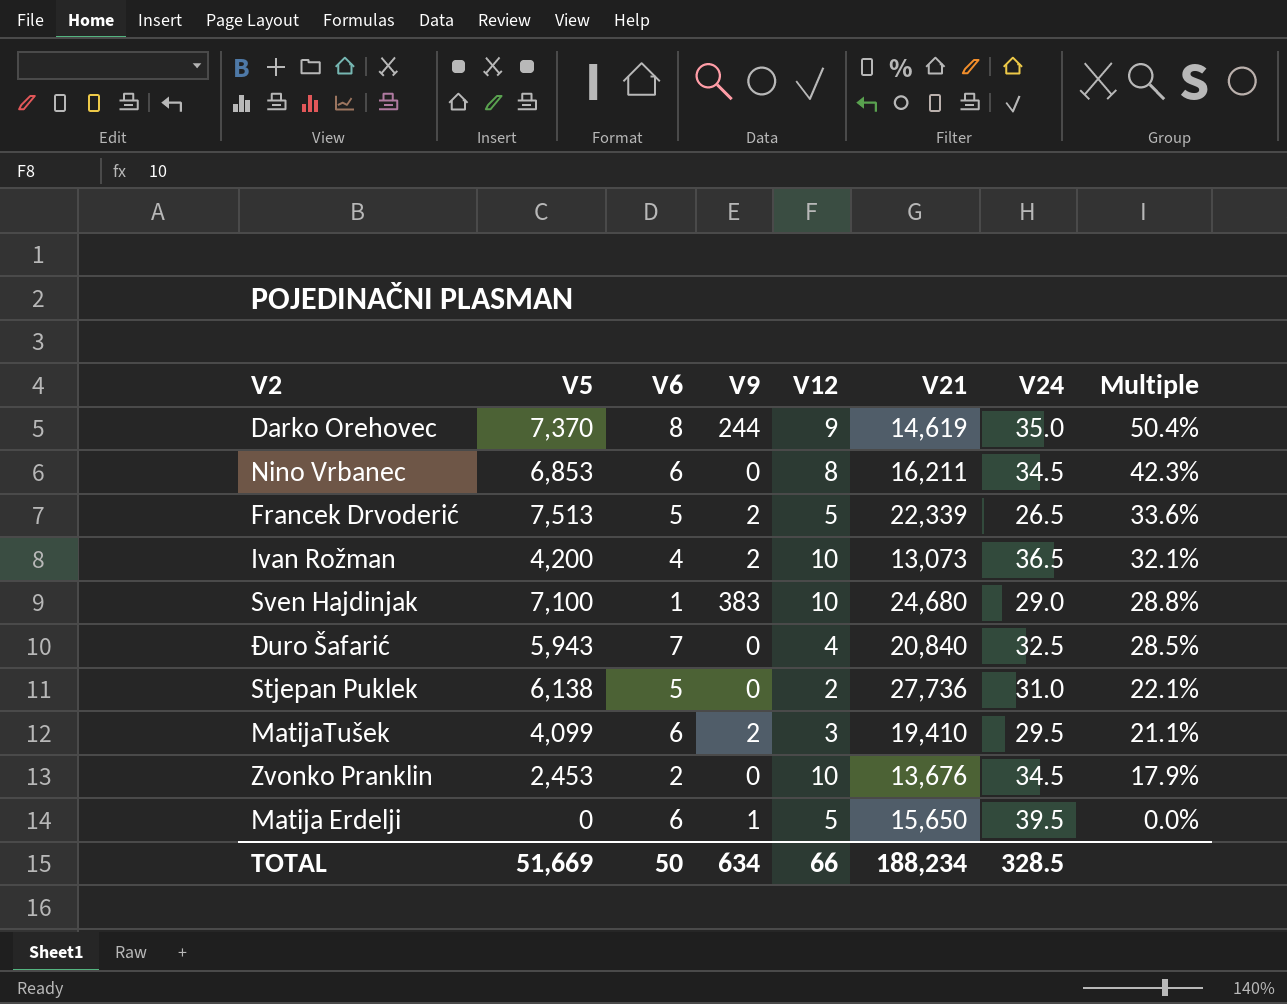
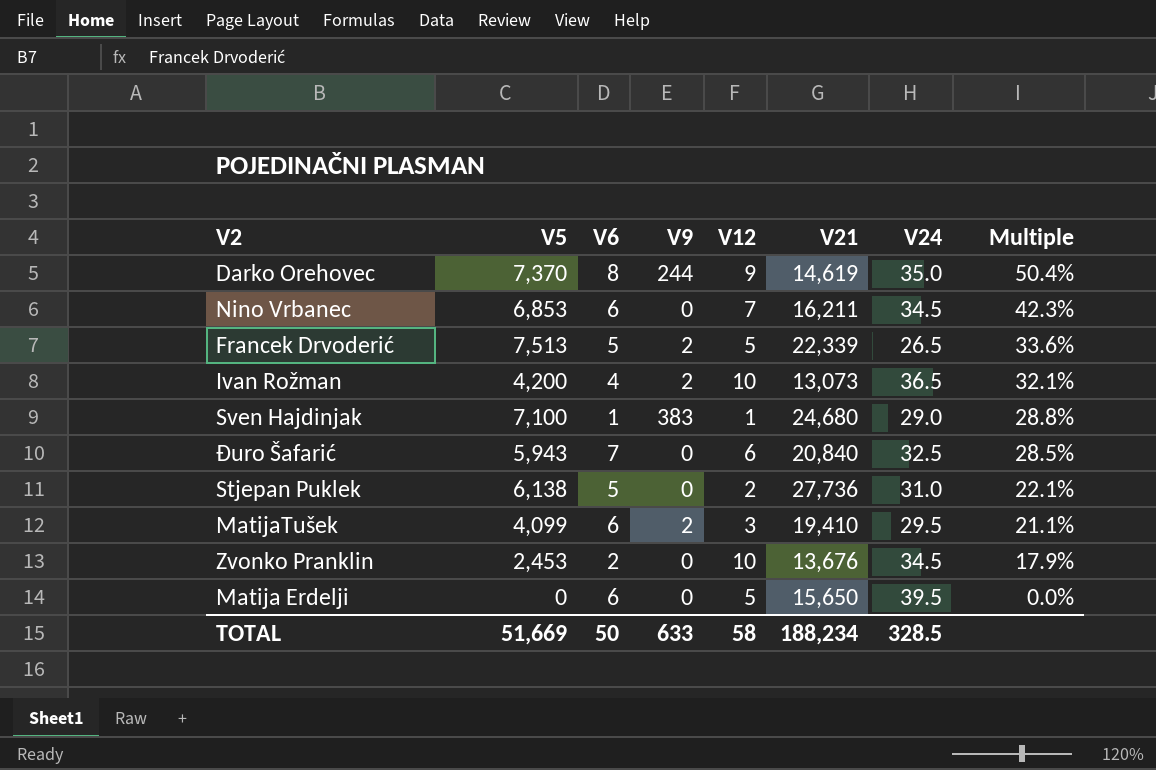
Nino Vrbanec | V12: 8 -> 7
Sven Hajdinjak | V12: 10 -> 1
Đuro Šafarić | V12: 4 -> 6
Matija Erdelji | V9: 1 -> 0
TOTAL | V9: 634 -> 633
TOTAL | V12: 66 -> 58

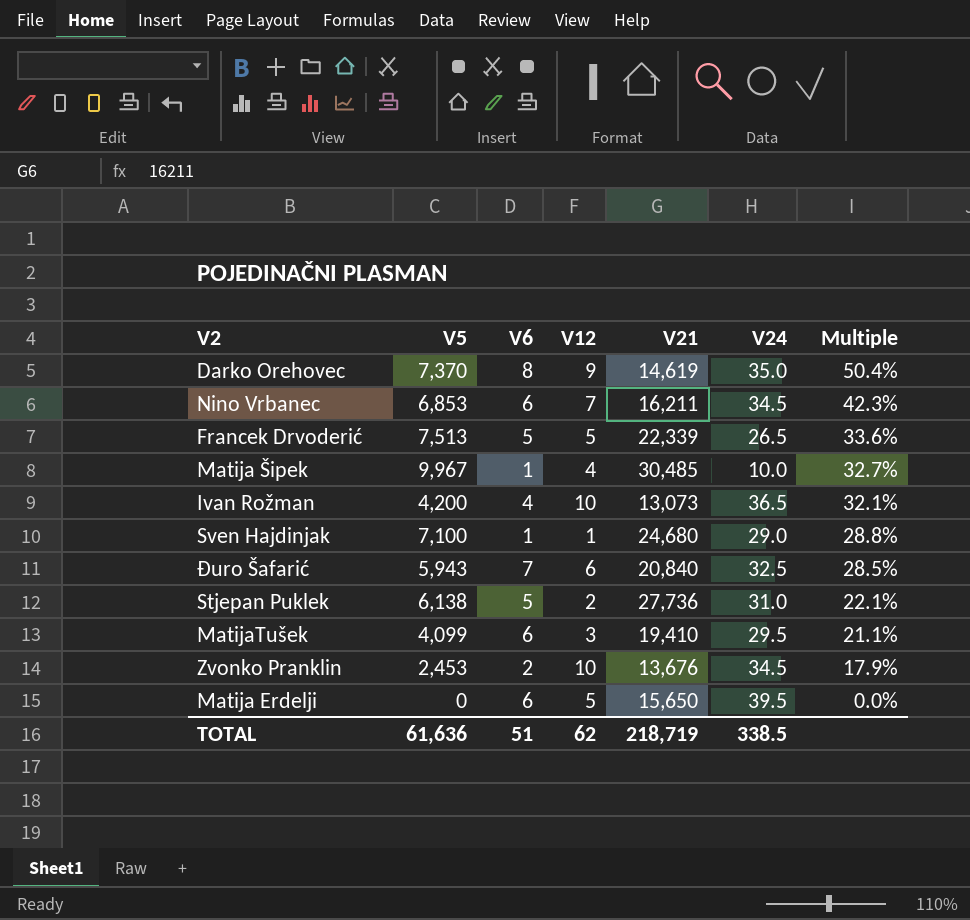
column V9 | position: 4 -> none
row Matija Šipek: none -> 9,967 | 1 | 4 | 30,485 | 10.0 | 32.7%
TOTAL | V5: 51,669 -> 61,636
TOTAL | V6: 50 -> 51
TOTAL | V12: 58 -> 62
TOTAL | V21: 188,234 -> 218,719
TOTAL | V24: 328.5 -> 338.5

